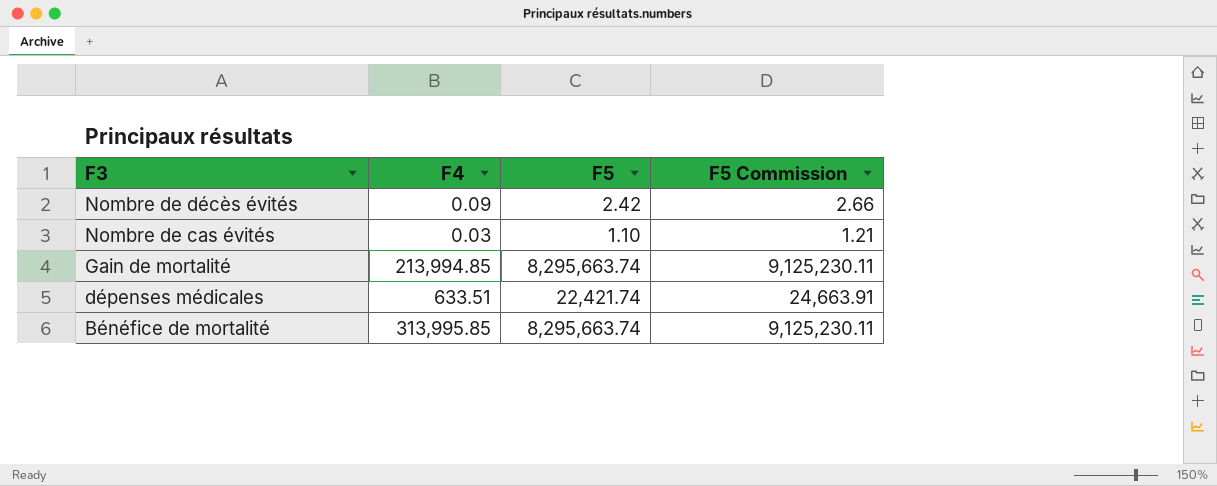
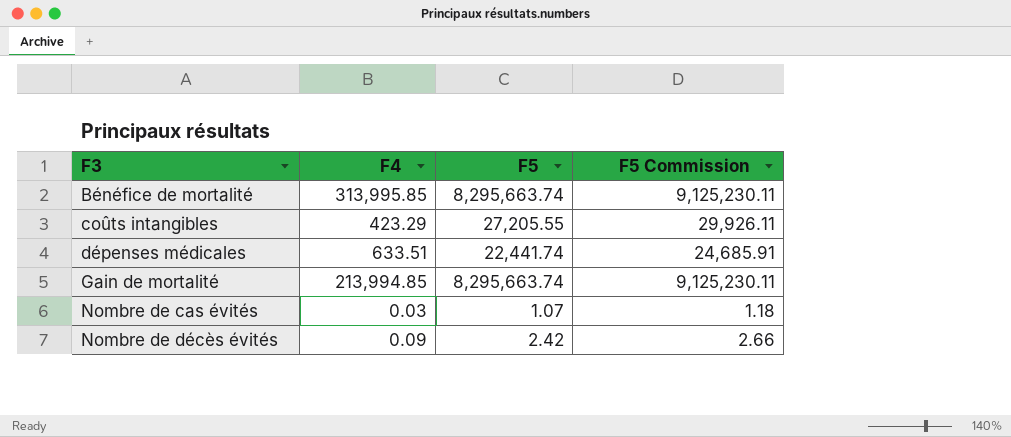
row order: F3 descending -> F3 ascending
row coûts intangibles: none -> 423.29 | 27,205.55 | 29,926.11
dépenses médicales | F5: 22,421.74 -> 22,441.74
dépenses médicales | F5 Commission: 24,663.91 -> 24,685.91
Nombre de cas évités | F5: 1.10 -> 1.07
Nombre de cas évités | F5 Commission: 1.21 -> 1.18

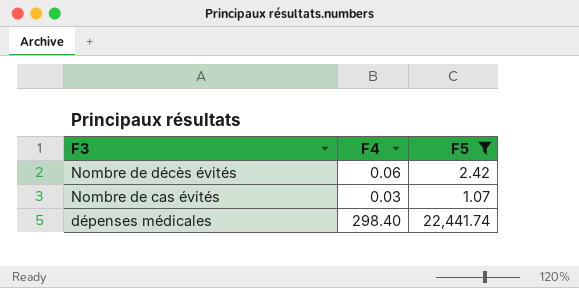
filter: none -> F5 <= 22,441.74
row order: F3 ascending -> F3 descending
column F5 Commission | formula: [F5] * 1.1 -> none
Nombre de décès évités | F4: 0.09 -> 0.06
dépenses médicales | F4: 633.51 -> 298.40

